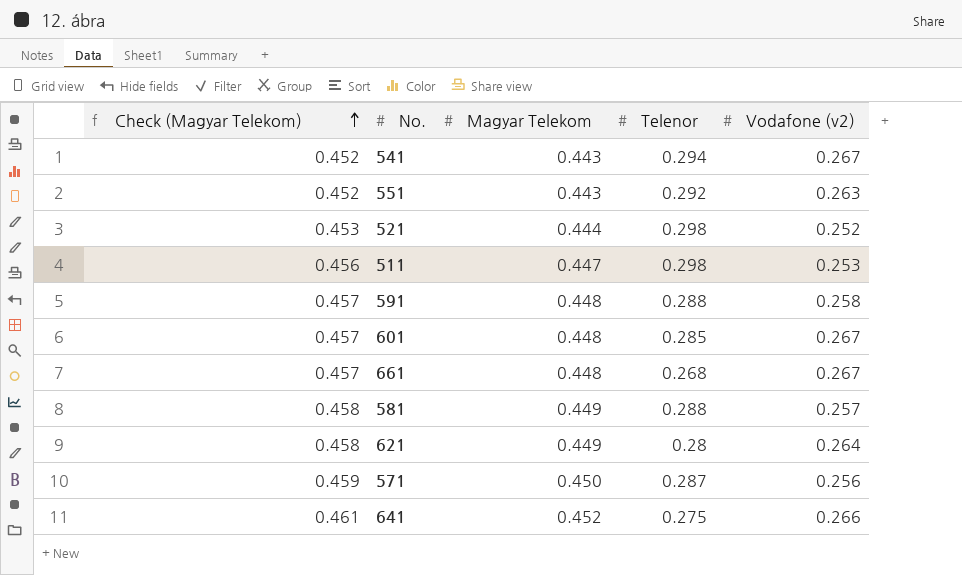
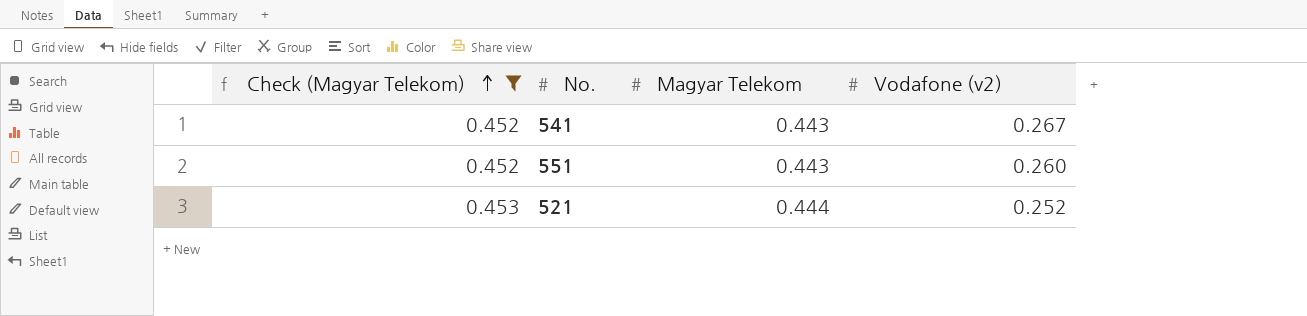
filter: none -> Check (Magyar Telekom) <= 0.453
column Telenor | position: 4 -> none
551 | Vodafone (v2): 0.263 -> 0.260

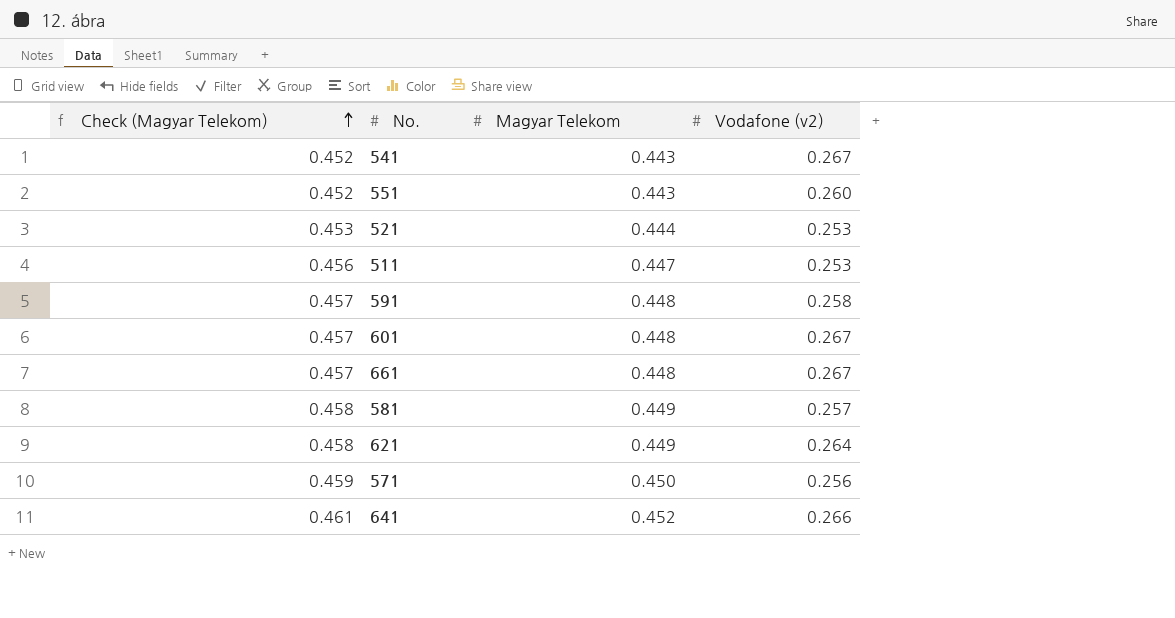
filter: Check (Magyar Telekom) <= 0.453 -> none
521 | Vodafone (v2): 0.252 -> 0.253

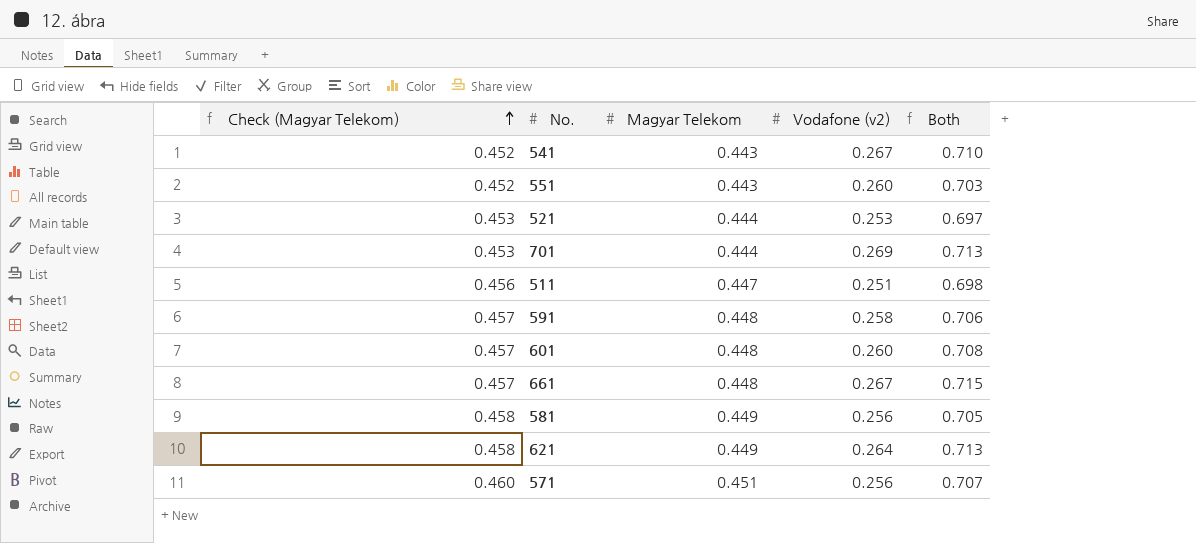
column Both | formula: none -> [Magyar Telekom] + [Vodafone (v2)]
row 641: 0.461 | 0.452 | 0.266 -> none
row 701: none -> 0.453 | 0.444 | 0.269 | 0.713
511 | Vodafone (v2): 0.253 -> 0.251
601 | Vodafone (v2): 0.267 -> 0.260
581 | Vodafone (v2): 0.257 -> 0.256
571 | Check (Magyar Telekom): 0.459 -> 0.460
571 | Magyar Telekom: 0.450 -> 0.451

